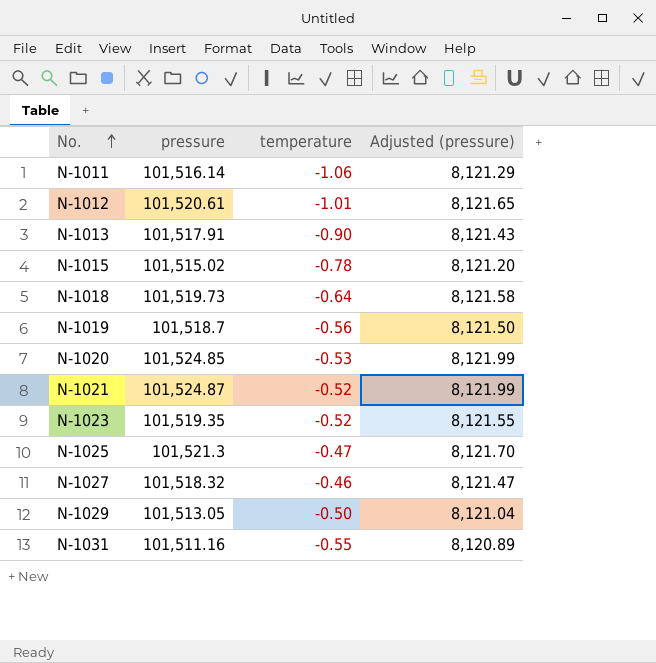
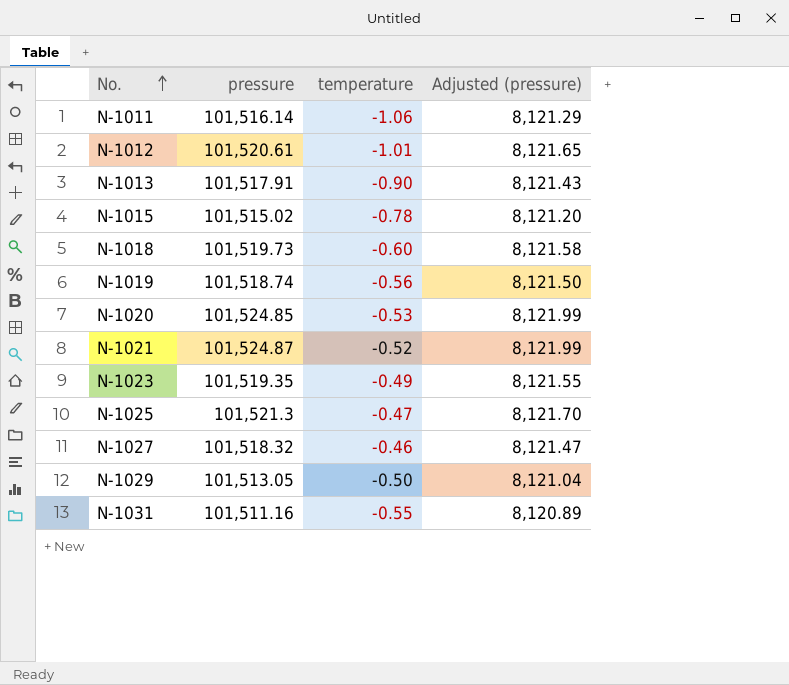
N-1018 | temperature: -0.64 -> -0.60
N-1019 | pressure: 101,518.7 -> 101,518.74
N-1023 | temperature: -0.52 -> -0.49

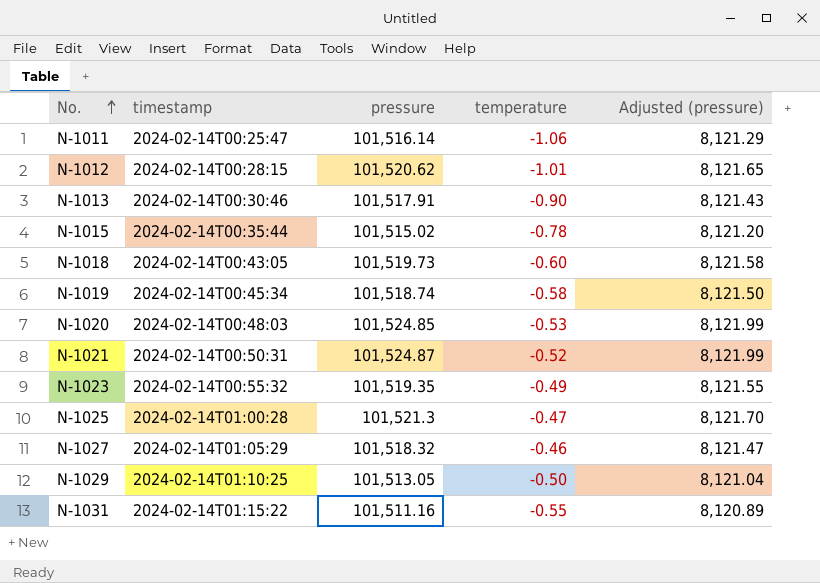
column timestamp | position: none -> 2
N-1012 | pressure: 101,520.61 -> 101,520.62
N-1019 | temperature: -0.56 -> -0.58

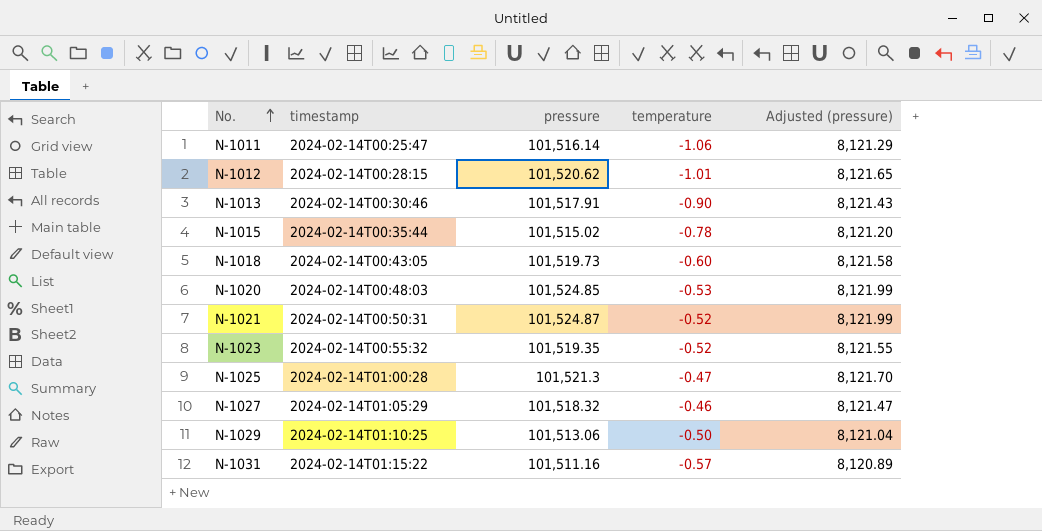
row N-1019: 2024-02-14T00:45:34 | 101,518.74 | -0.58 | 8,121.50 -> none
N-1023 | temperature: -0.49 -> -0.52
N-1029 | pressure: 101,513.05 -> 101,513.06
N-1031 | temperature: -0.55 -> -0.57

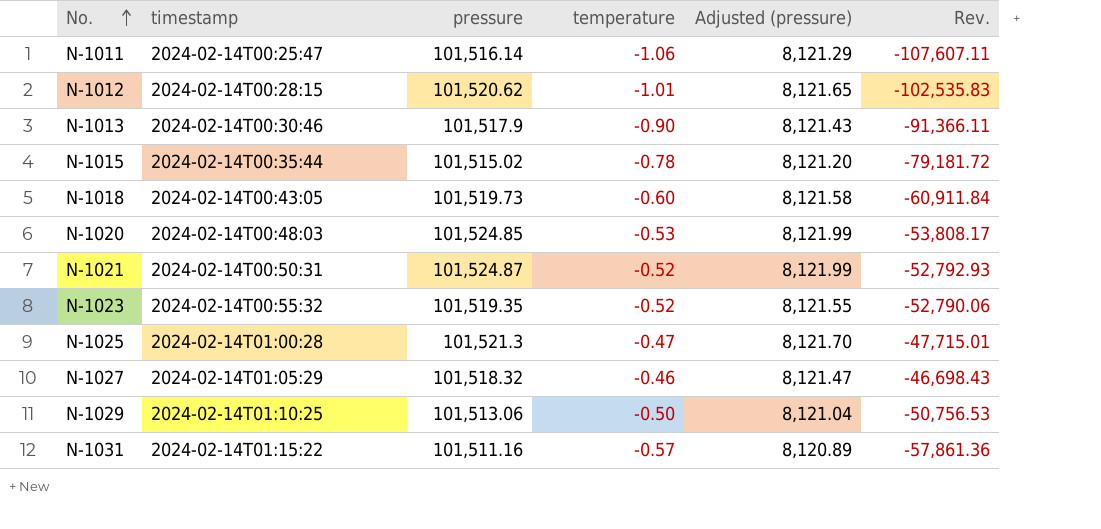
column Rev. | formula: none -> [pressure] * [temperature]
N-1013 | pressure: 101,517.91 -> 101,517.9

